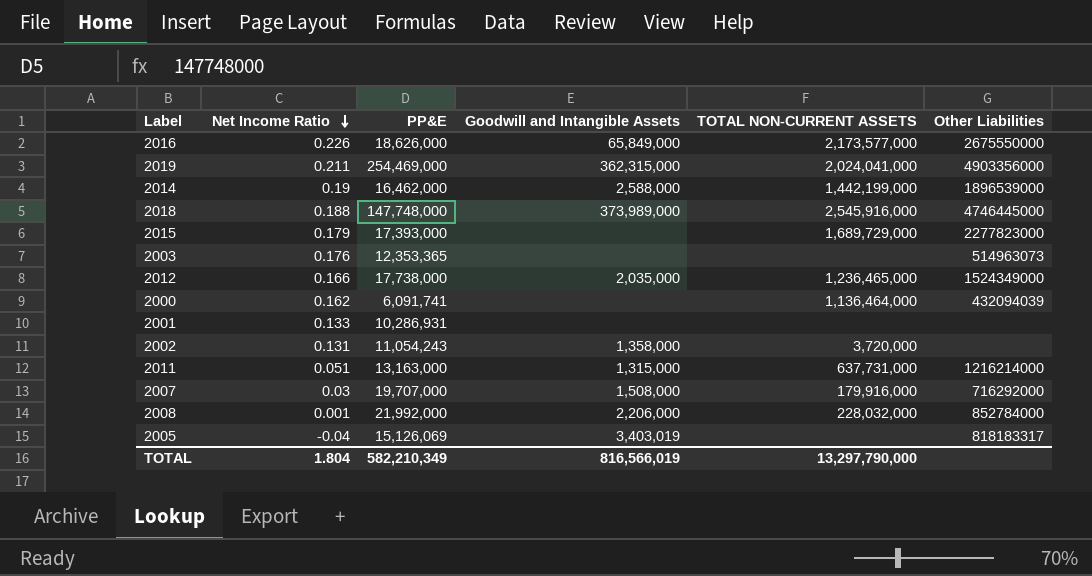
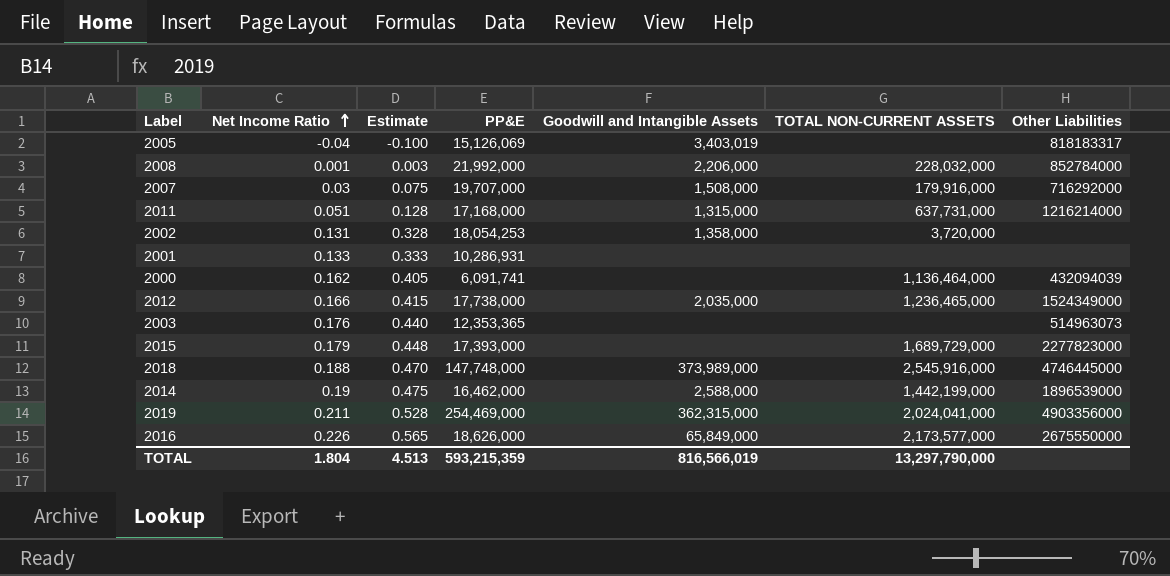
row order: Net Income Ratio descending -> Net Income Ratio ascending
column Estimate | formula: none -> [Net Income Ratio] * 2.5
2011 | PP&E: 13,163,000 -> 17,168,000
2002 | PP&E: 11,054,243 -> 18,054,253
TOTAL | PP&E: 582,210,349 -> 593,215,359

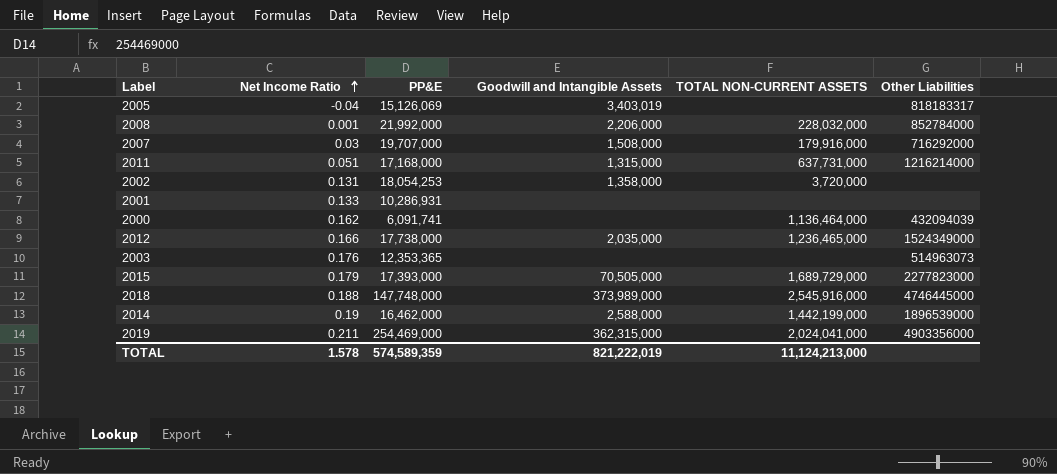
column Estimate | formula: [Net Income Ratio] * 2.5 -> none
row 2016: 0.226 | 0.565 | 18,626,000 | 65,849,000 | 2,173,577,000 | 2675550000 -> none
2015 | Goodwill and Intangible Assets: none -> 70,505,000
TOTAL | Net Income Ratio: 1.804 -> 1.578
TOTAL | PP&E: 593,215,359 -> 574,589,359
TOTAL | Goodwill and Intangible Assets: 816,566,019 -> 821,222,019
TOTAL | TOTAL NON-CURRENT ASSETS: 13,297,790,000 -> 11,124,213,000

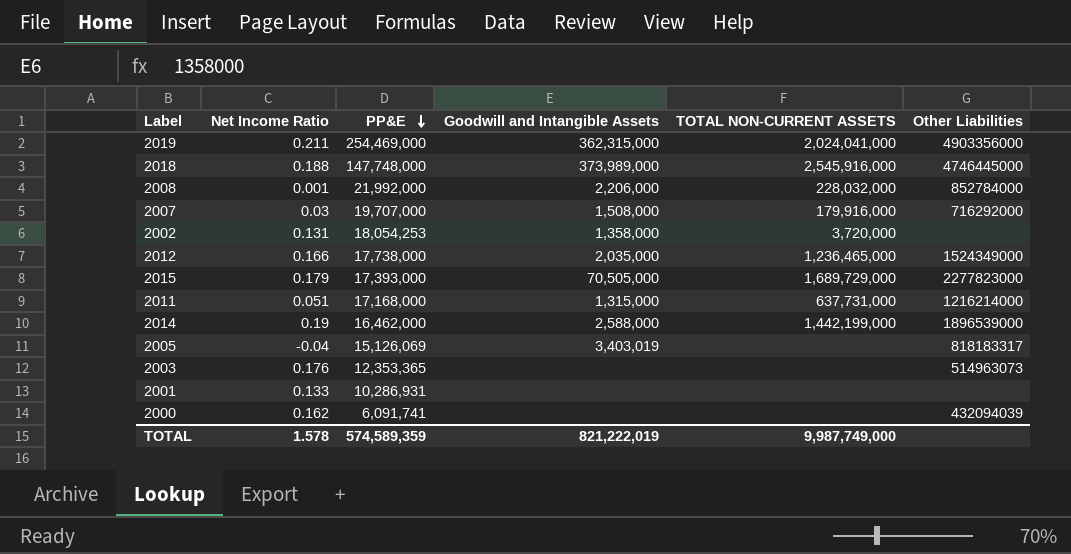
row order: Net Income Ratio ascending -> PP&E descending
2000 | TOTAL NON-CURRENT ASSETS: 1,136,464,000 -> none
TOTAL | TOTAL NON-CURRENT ASSETS: 11,124,213,000 -> 9,987,749,000

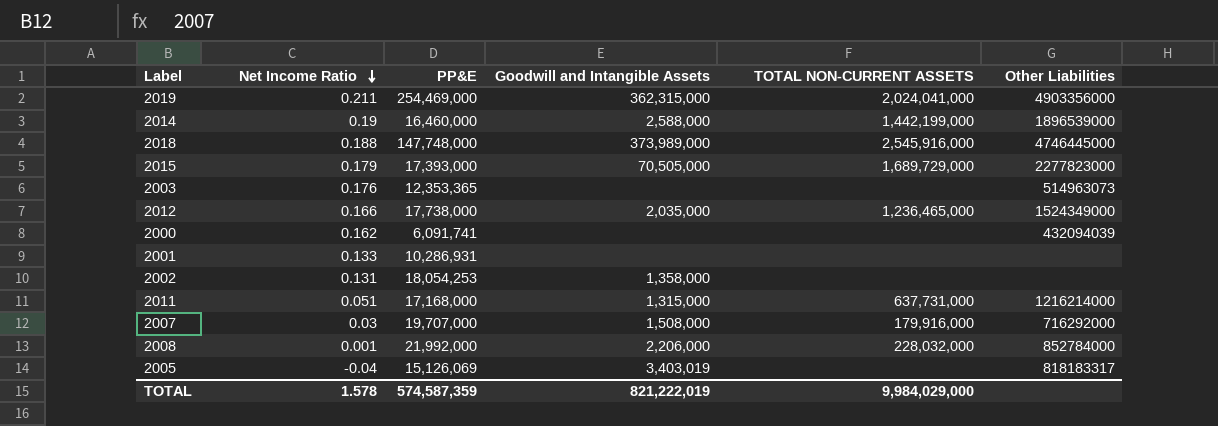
row order: PP&E descending -> Net Income Ratio descending
2014 | PP&E: 16,462,000 -> 16,460,000
2002 | TOTAL NON-CURRENT ASSETS: 3,720,000 -> none
TOTAL | PP&E: 574,589,359 -> 574,587,359
TOTAL | TOTAL NON-CURRENT ASSETS: 9,987,749,000 -> 9,984,029,000

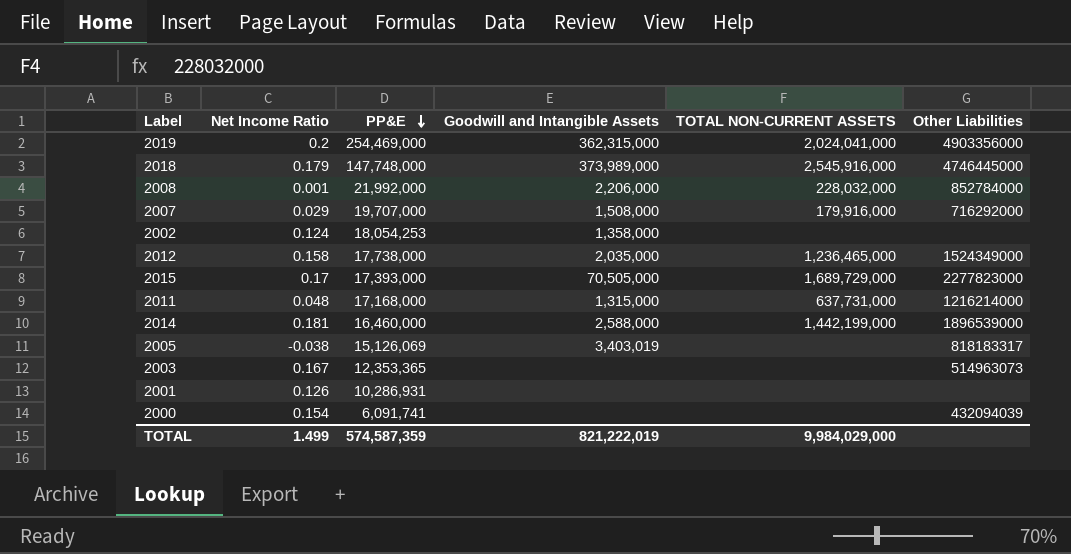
row order: Net Income Ratio descending -> PP&E descending
2019 | Net Income Ratio: 0.211 -> 0.2
2018 | Net Income Ratio: 0.188 -> 0.179
2007 | Net Income Ratio: 0.03 -> 0.029
2002 | Net Income Ratio: 0.131 -> 0.124
2012 | Net Income Ratio: 0.166 -> 0.158
2015 | Net Income Ratio: 0.179 -> 0.17
2011 | Net Income Ratio: 0.051 -> 0.048
2014 | Net Income Ratio: 0.19 -> 0.181
2005 | Net Income Ratio: -0.04 -> -0.038
2003 | Net Income Ratio: 0.176 -> 0.167
2001 | Net Income Ratio: 0.133 -> 0.126
2000 | Net Income Ratio: 0.162 -> 0.154
TOTAL | Net Income Ratio: 1.578 -> 1.499

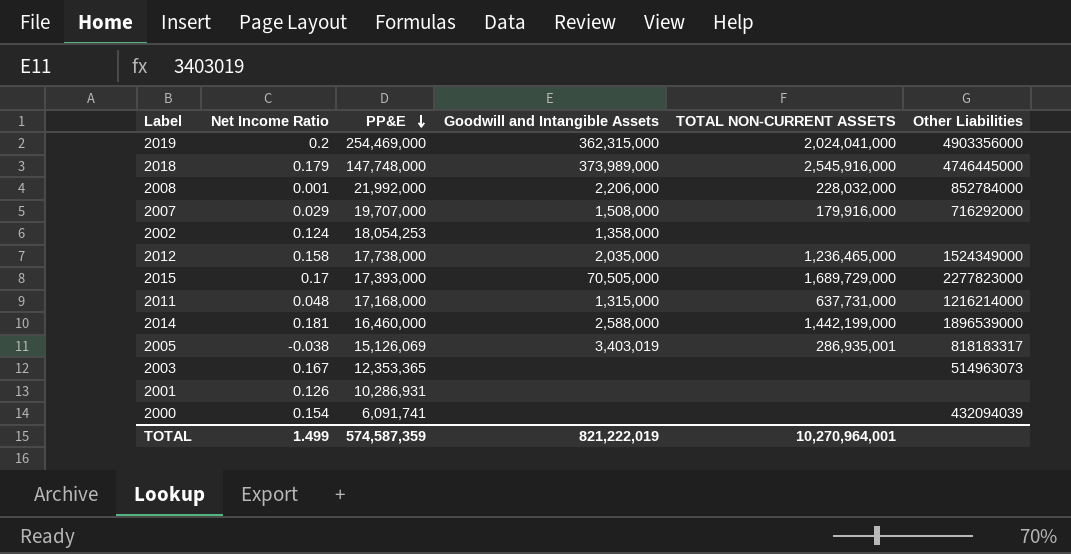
2005 | TOTAL NON-CURRENT ASSETS: none -> 286,935,001
TOTAL | TOTAL NON-CURRENT ASSETS: 9,984,029,000 -> 10,270,964,001

